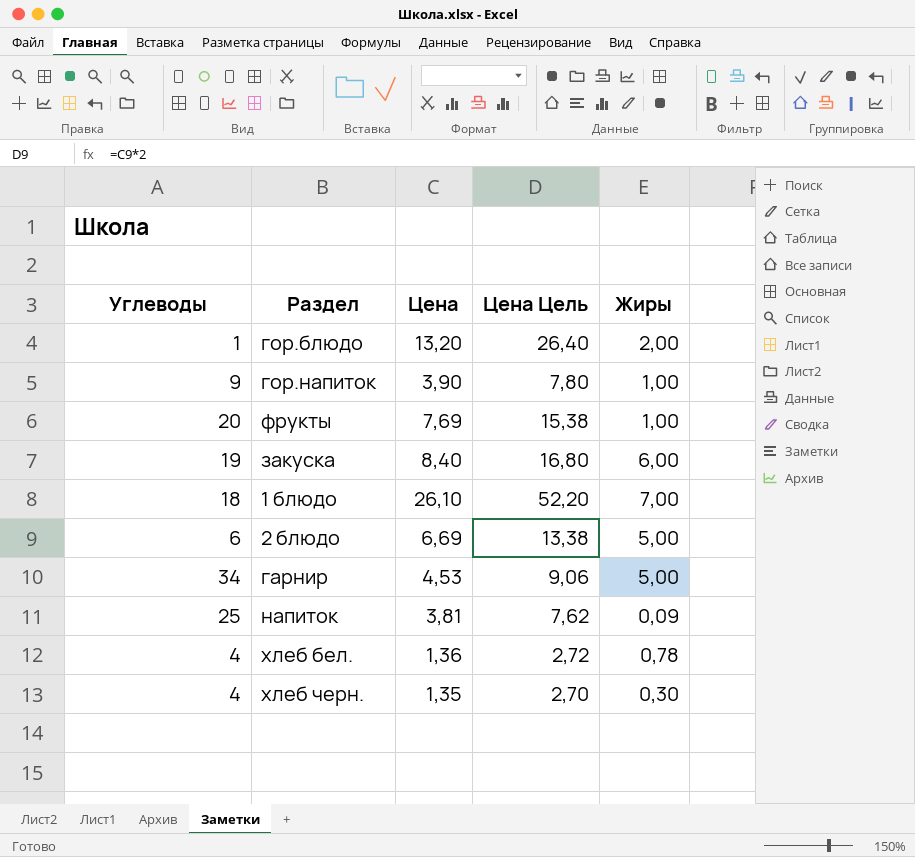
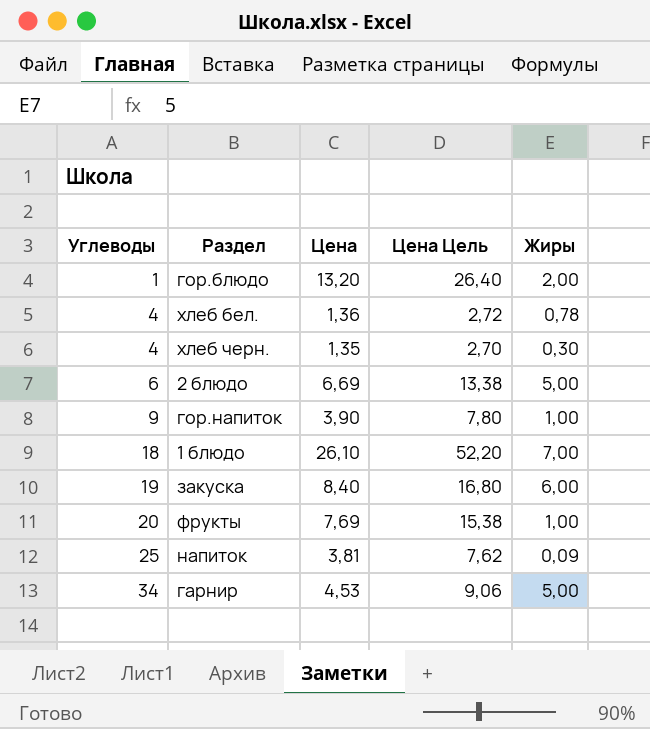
row order: none -> Углеводы ascending

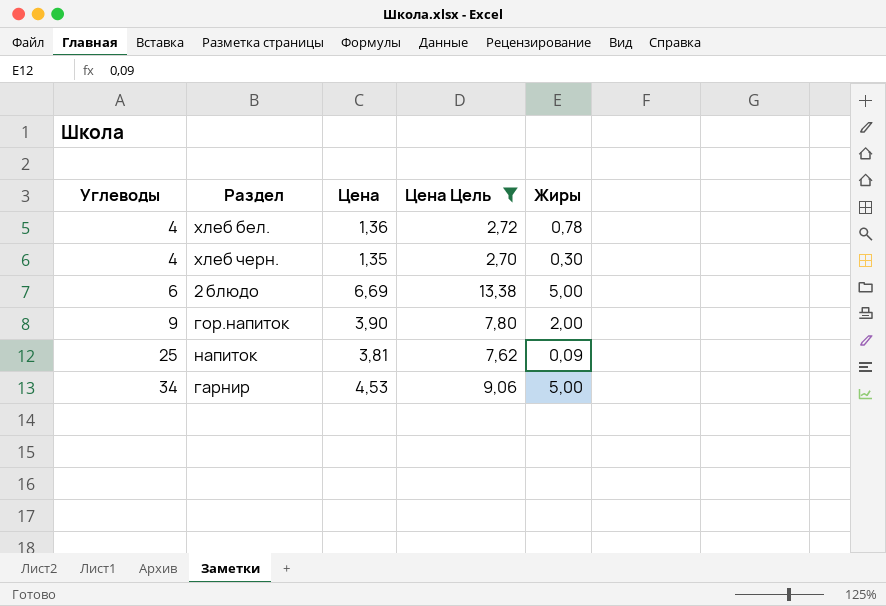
filter: none -> Цена Цель <= 13,38
гор.напиток | Жиры: 1,00 -> 2,00

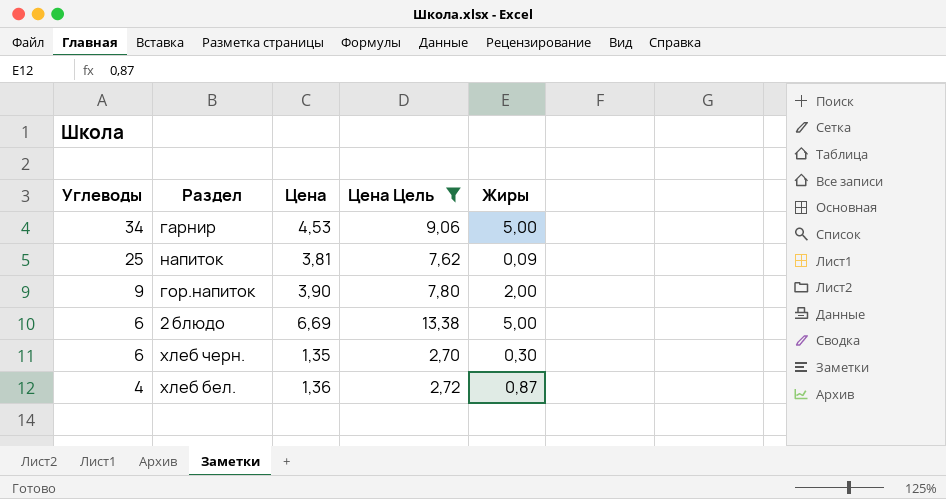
row order: Углеводы ascending -> Углеводы descending
хлеб черн. | Углеводы: 4 -> 6
хлеб бел. | Жиры: 0,78 -> 0,87

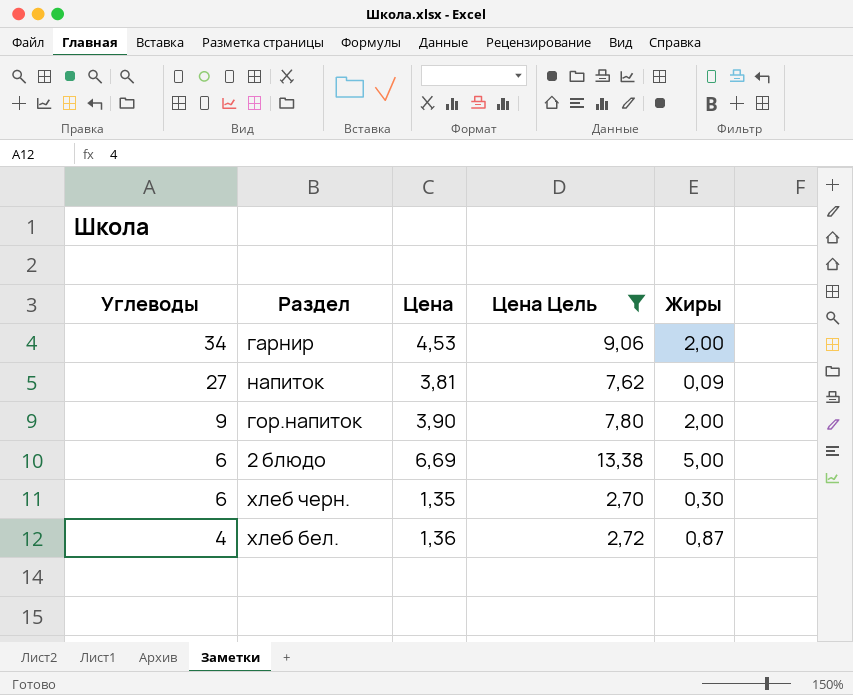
гарнир | Жиры: 5,00 -> 2,00
напиток | Углеводы: 25 -> 27

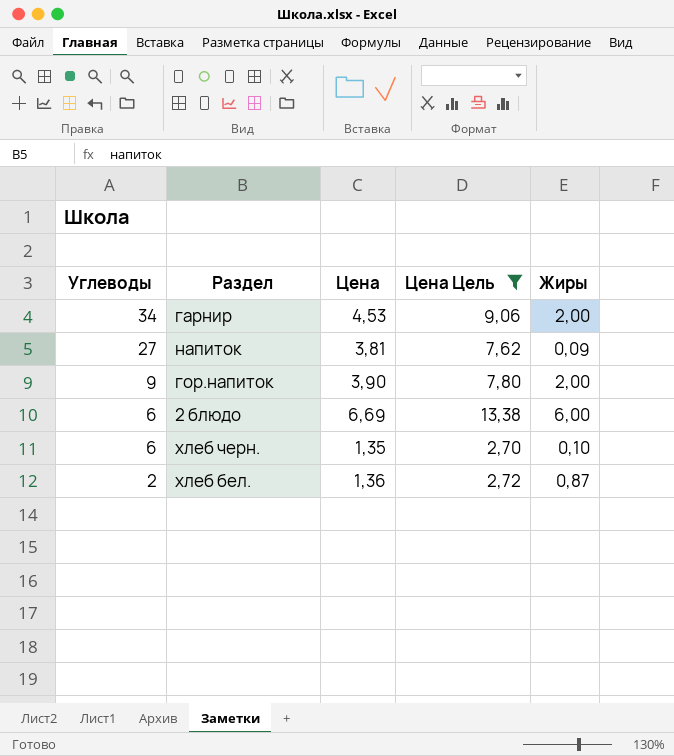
2 блюдо | Жиры: 5,00 -> 6,00
хлеб черн. | Жиры: 0,30 -> 0,10
хлеб бел. | Углеводы: 4 -> 2

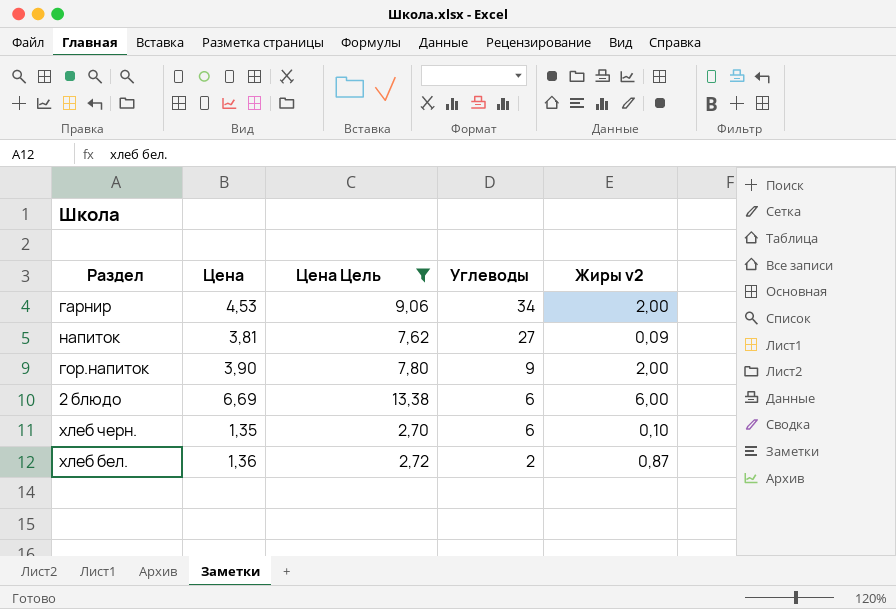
column Углеводы | position: 1 -> 4
column name: Жиры -> Жиры v2

